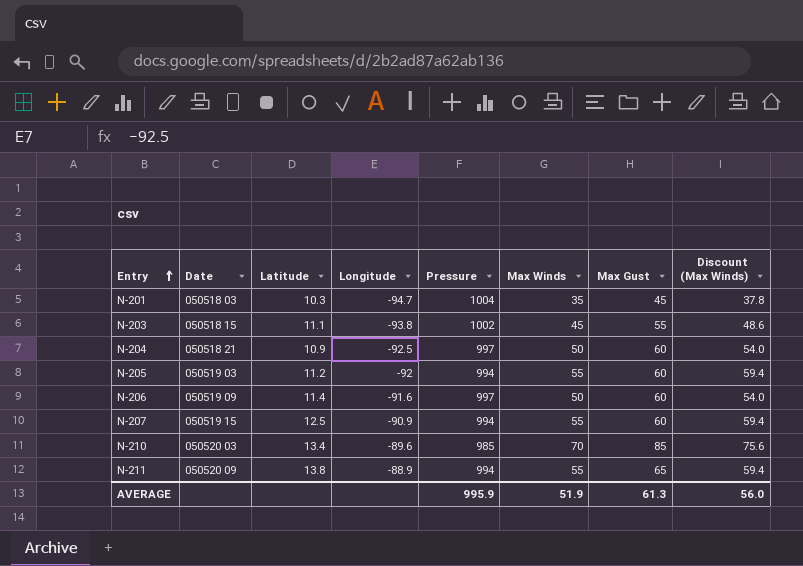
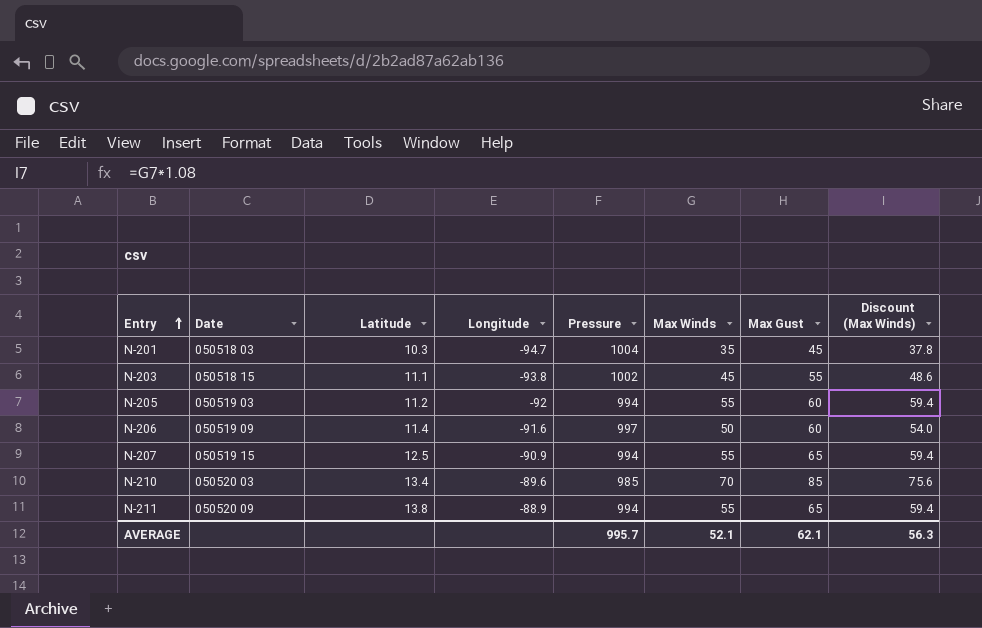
row N-204: 050518 21 | 10.9 | -92.5 | 997 | 50 | 60 | 54.0 -> none
N-207 | Max Gust: 60 -> 65
AVERAGE | Pressure: 995.9 -> 995.7
AVERAGE | Max Winds: 51.9 -> 52.1
AVERAGE | Max Gust: 61.3 -> 62.1
AVERAGE | Discount (Max Winds): 56.0 -> 56.3

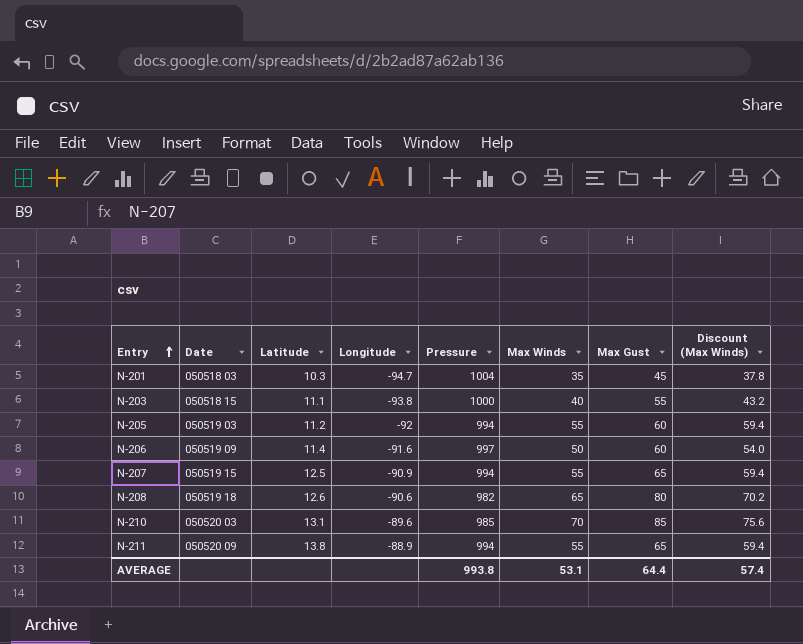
N-203 | Pressure: 1002 -> 1000
N-203 | Max Winds: 45 -> 40
N-203 | Discount (Max Winds): 48.6 -> 43.2
row N-208: none -> 050519 18 | 12.6 | -90.6 | 982 | 65 | 80 | 70.2
N-210 | Latitude: 13.4 -> 13.1
AVERAGE | Pressure: 995.7 -> 993.8
AVERAGE | Max Winds: 52.1 -> 53.1
AVERAGE | Max Gust: 62.1 -> 64.4
AVERAGE | Discount (Max Winds): 56.3 -> 57.4

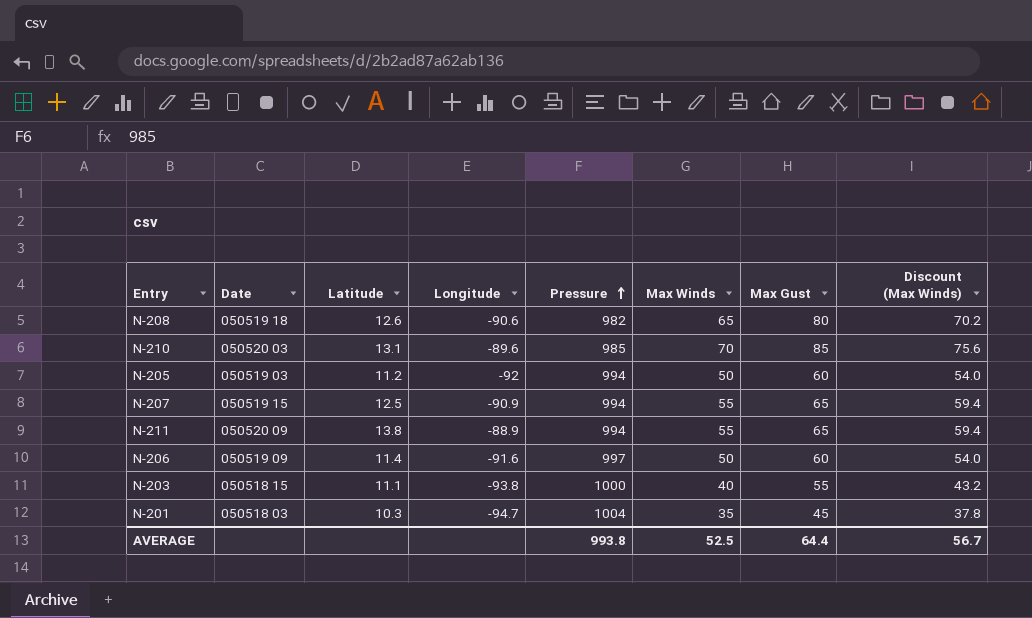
row order: Entry ascending -> Pressure ascending
N-205 | Max Winds: 55 -> 50
N-205 | Discount (Max Winds): 59.4 -> 54.0
AVERAGE | Max Winds: 53.1 -> 52.5
AVERAGE | Discount (Max Winds): 57.4 -> 56.7

